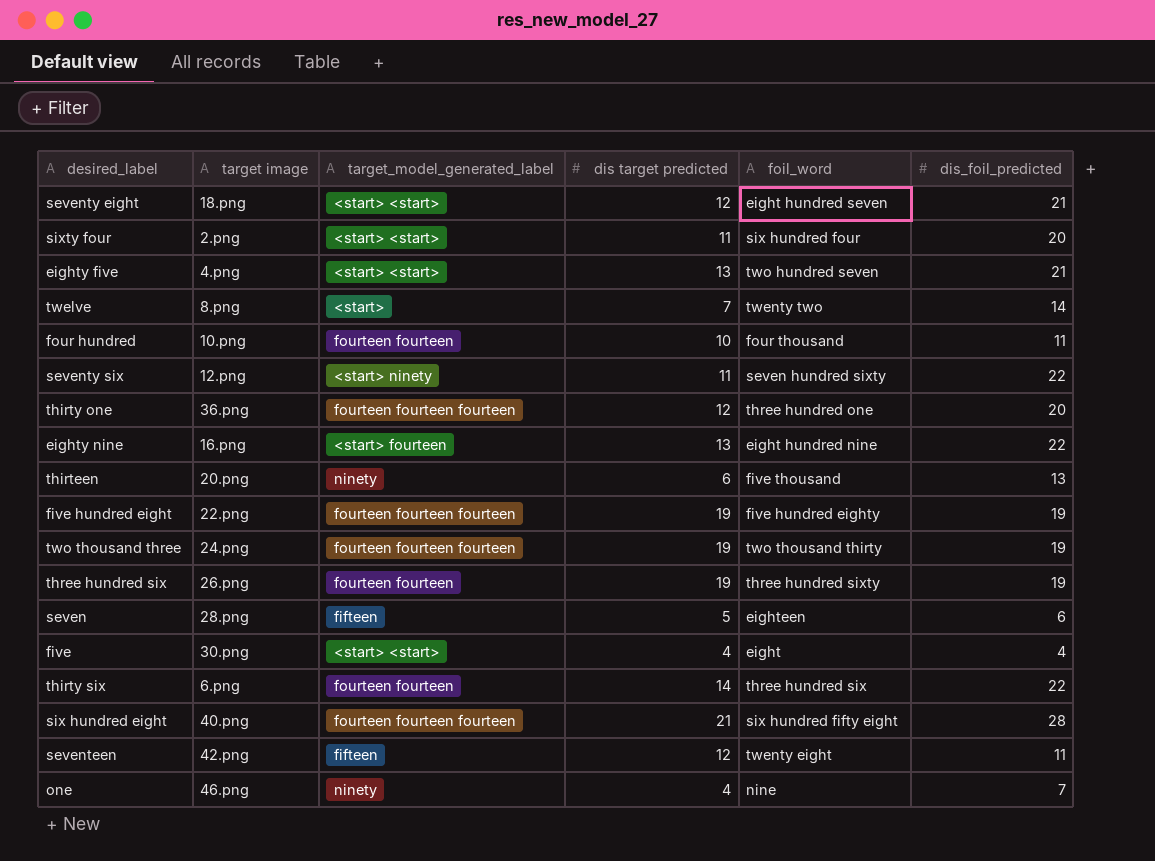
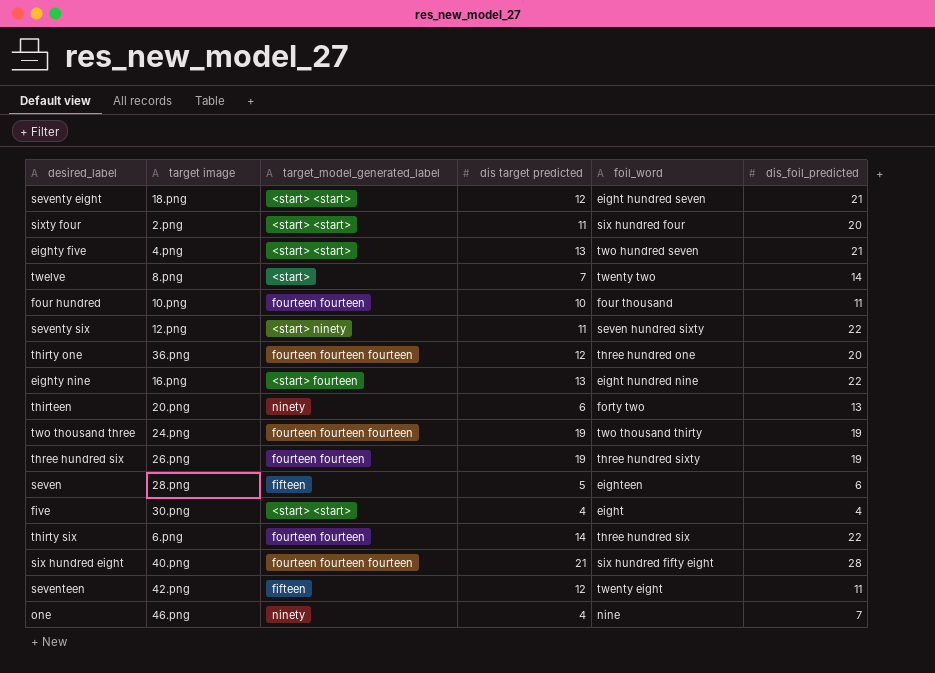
row five hundred eight: 22.png | fourteen fourteen fourteen | 19 | five hundred eighty | 19 -> none
thirteen | foil_word: five thousand -> forty two

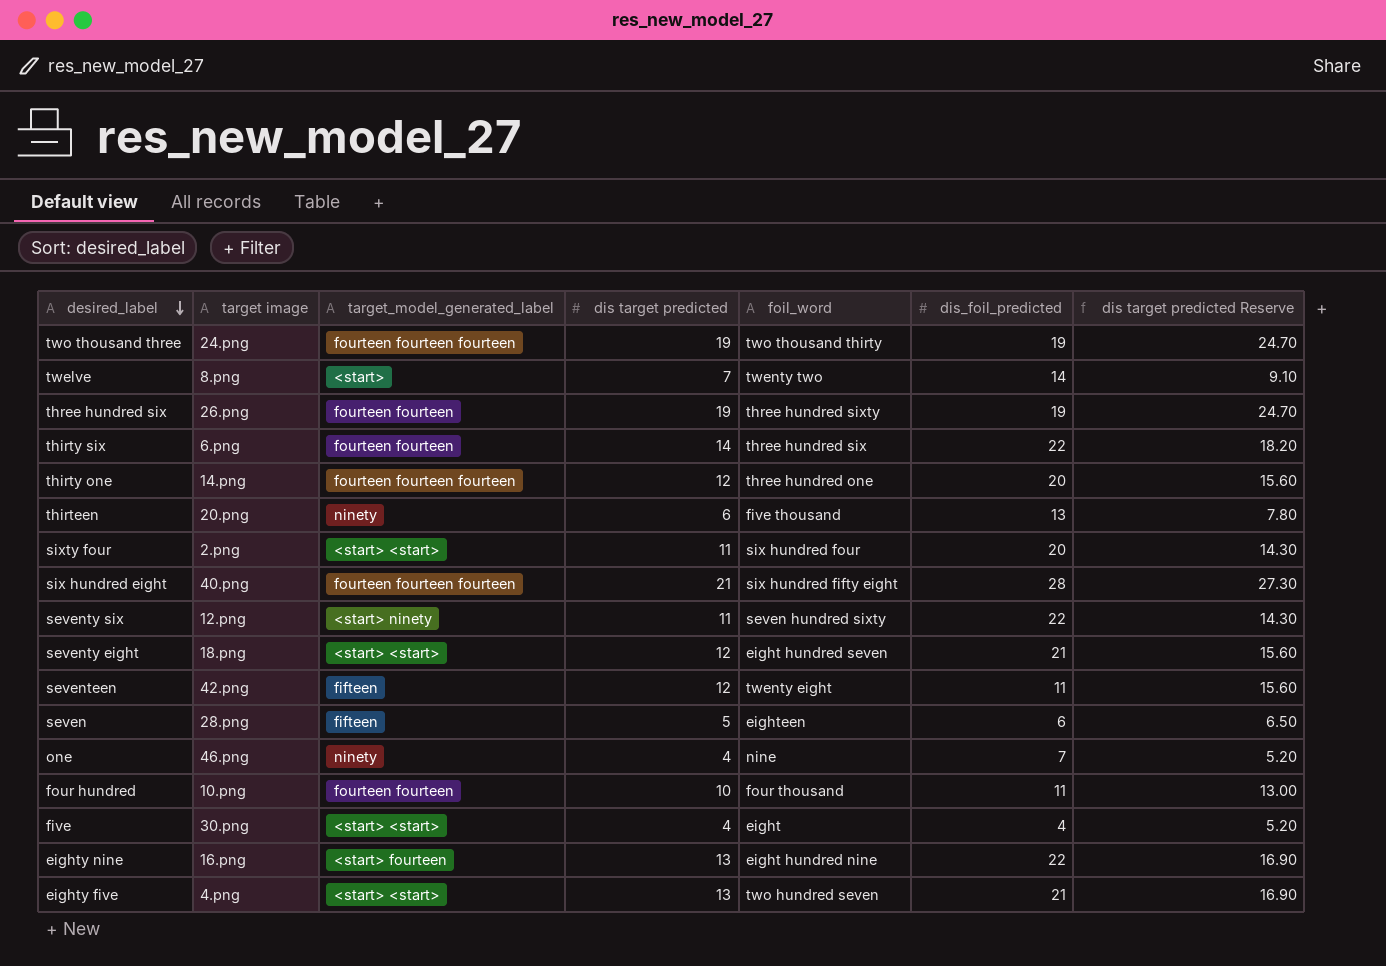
row order: none -> desired_label descending
column dis target predicted Reserve | formula: none -> [dis target predicted] * 1.3
thirty one | target image: 36.png -> 14.png
thirteen | foil_word: forty two -> five thousand

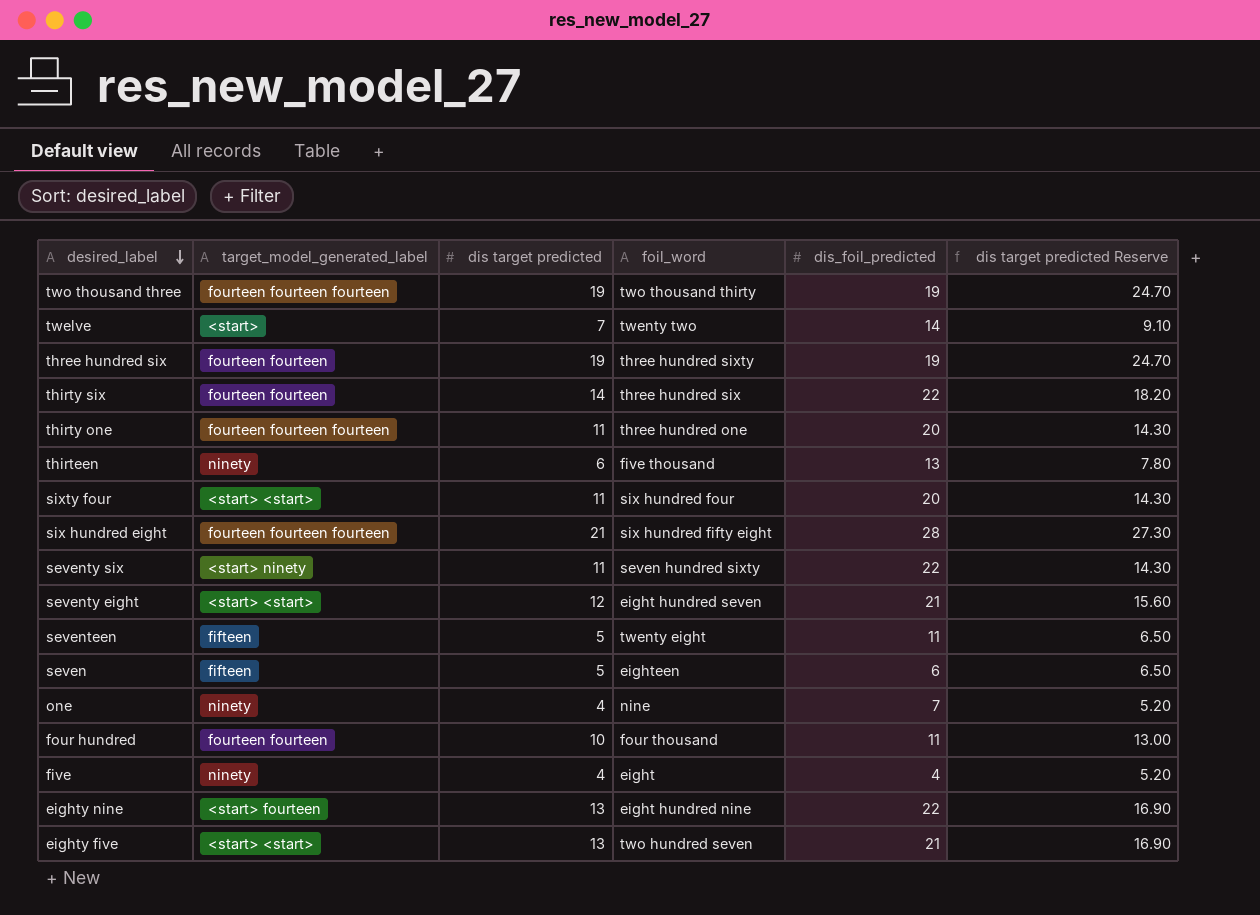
column target image | position: 2 -> none
thirty one | dis target predicted: 12 -> 11
thirty one | dis target predicted Reserve: 15.60 -> 14.30
seventeen | dis target predicted: 12 -> 5
seventeen | dis target predicted Reserve: 15.60 -> 6.50
five | target_model_generated_label: <start> <start> -> ninety

